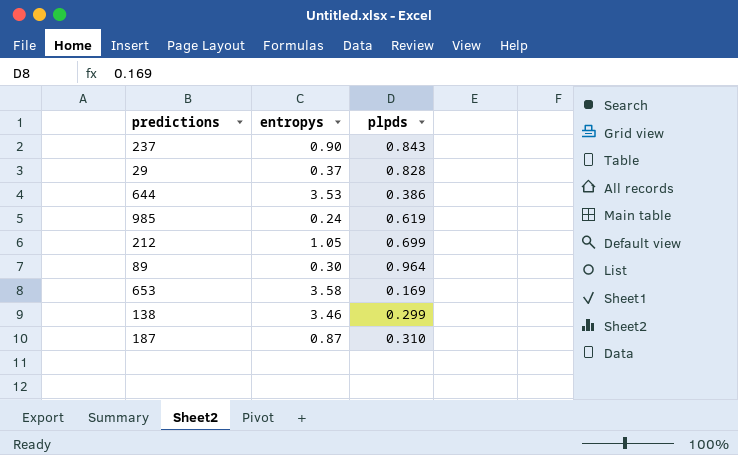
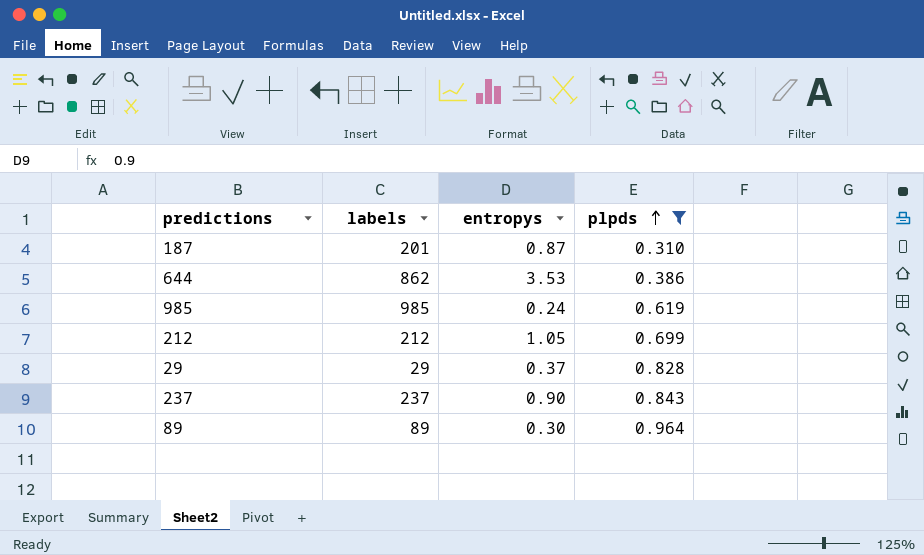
filter: none -> plpds >= 0.310
row order: none -> plpds ascending
column labels | position: none -> 2

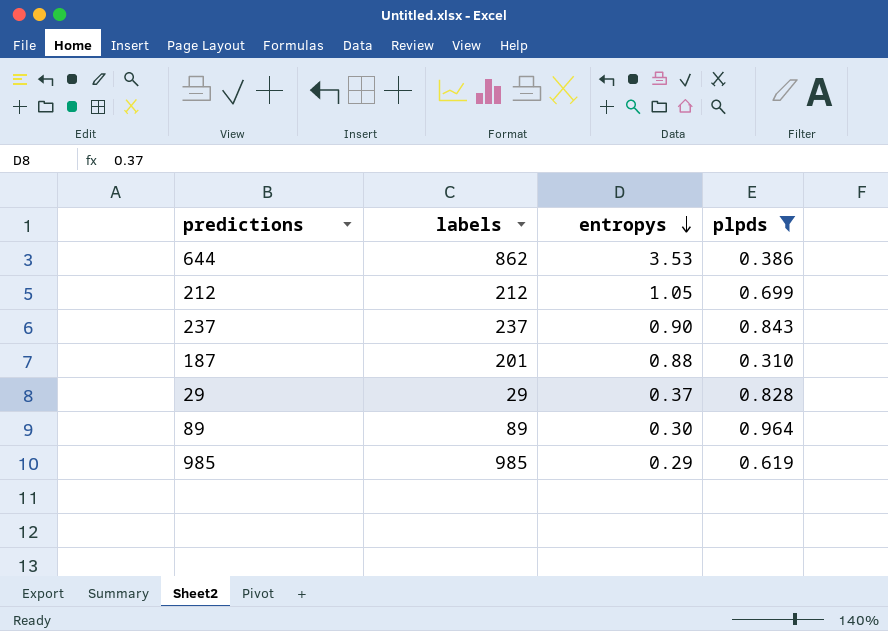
row order: plpds ascending -> entropys descending
187 | entropys: 0.87 -> 0.88
985 | entropys: 0.24 -> 0.29

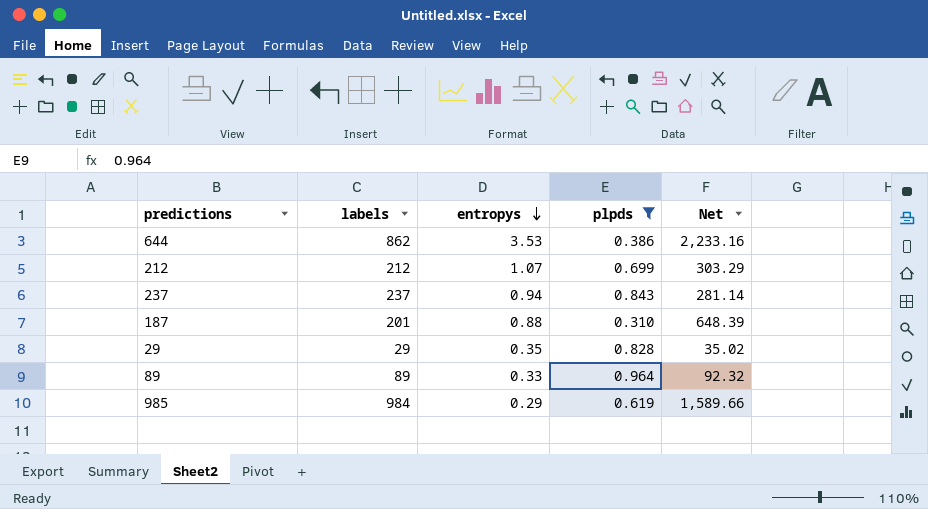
column Net | formula: none -> [labels] / [plpds]
212 | entropys: 1.05 -> 1.07
237 | entropys: 0.90 -> 0.94
29 | entropys: 0.37 -> 0.35
89 | entropys: 0.30 -> 0.33
985 | labels: 985 -> 984

